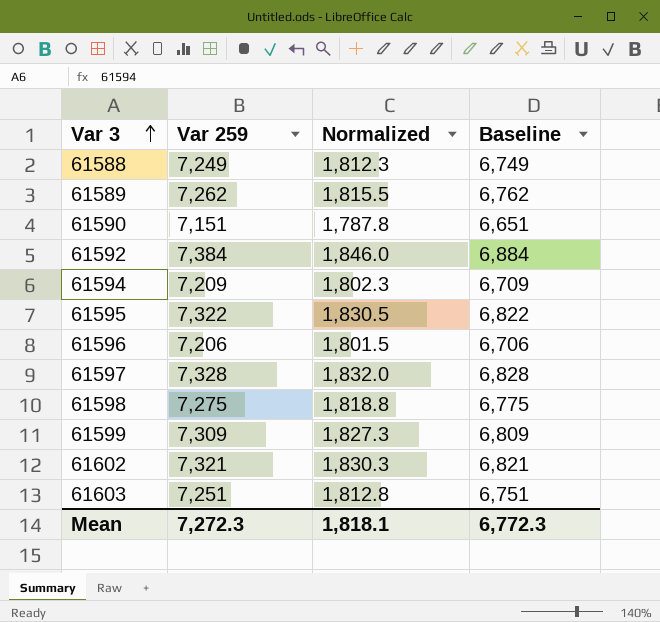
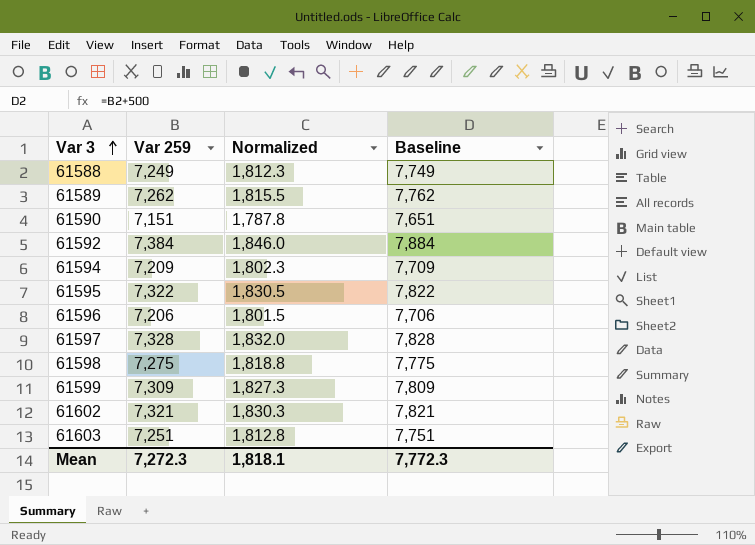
column Baseline | formula: [Var 259] - 500 -> [Var 259] + 500
Mean | Baseline: 6,772.3 -> 7,772.3

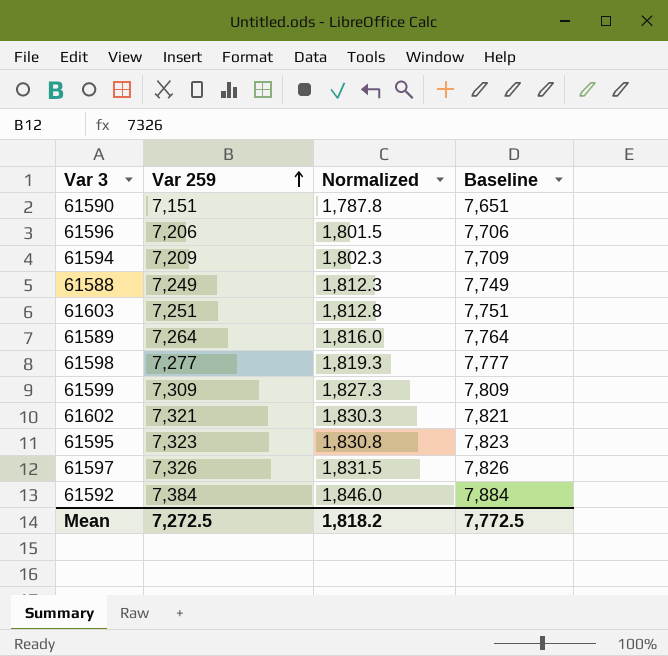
row order: Var 3 ascending -> Var 259 ascending
61589 | Var 259: 7,262 -> 7,264
61589 | Normalized: 1,815.5 -> 1,816.0
61589 | Baseline: 7,762 -> 7,764
61598 | Var 259: 7,275 -> 7,277
61598 | Normalized: 1,818.8 -> 1,819.3
61598 | Baseline: 7,775 -> 7,777
61595 | Var 259: 7,322 -> 7,323
61595 | Normalized: 1,830.5 -> 1,830.8
61595 | Baseline: 7,822 -> 7,823
61597 | Var 259: 7,328 -> 7,326
61597 | Normalized: 1,832.0 -> 1,831.5
61597 | Baseline: 7,828 -> 7,826
Mean | Var 259: 7,272.3 -> 7,272.5
Mean | Normalized: 1,818.1 -> 1,818.2
Mean | Baseline: 7,772.3 -> 7,772.5

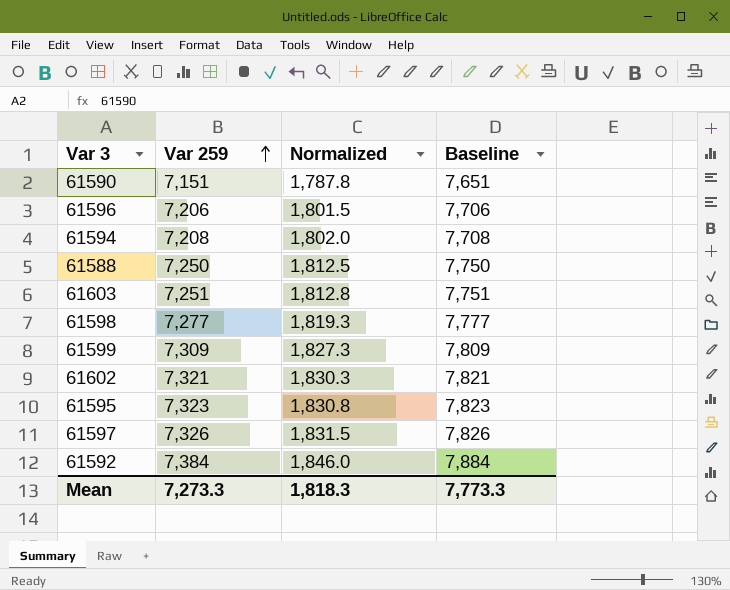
row 61589: 7,264 | 1,816.0 | 7,764 -> none
61594 | Var 259: 7,209 -> 7,208
61594 | Normalized: 1,802.3 -> 1,802.0
61594 | Baseline: 7,709 -> 7,708
61588 | Var 259: 7,249 -> 7,250
61588 | Normalized: 1,812.3 -> 1,812.5
61588 | Baseline: 7,749 -> 7,750
Mean | Var 259: 7,272.5 -> 7,273.3
Mean | Normalized: 1,818.2 -> 1,818.3
Mean | Baseline: 7,772.5 -> 7,773.3

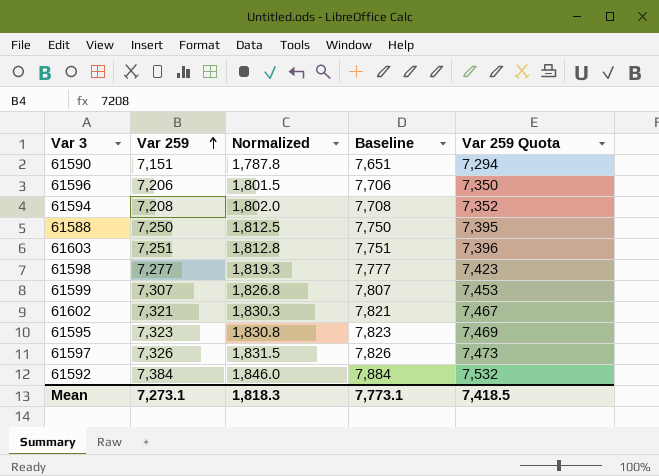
column Var 259 Quota | formula: none -> [Var 259] * 1.02
61599 | Var 259: 7,309 -> 7,307
61599 | Normalized: 1,827.3 -> 1,826.8
61599 | Baseline: 7,809 -> 7,807
Mean | Var 259: 7,273.3 -> 7,273.1
Mean | Baseline: 7,773.3 -> 7,773.1

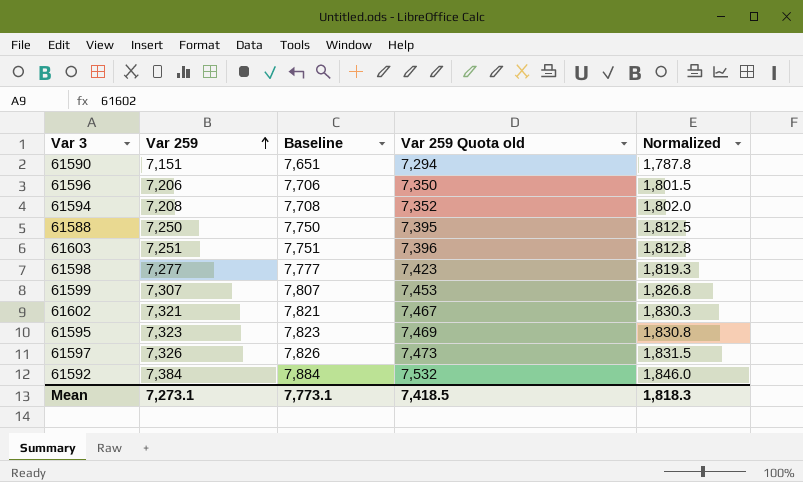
column name: Var 259 Quota -> Var 259 Quota old
column Normalized | position: 3 -> 5

